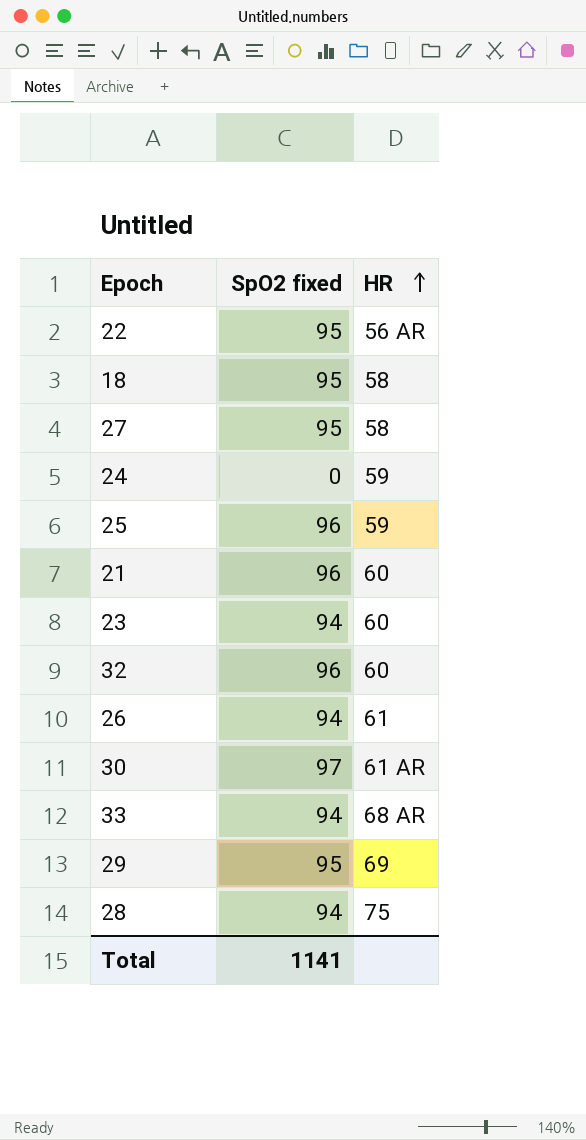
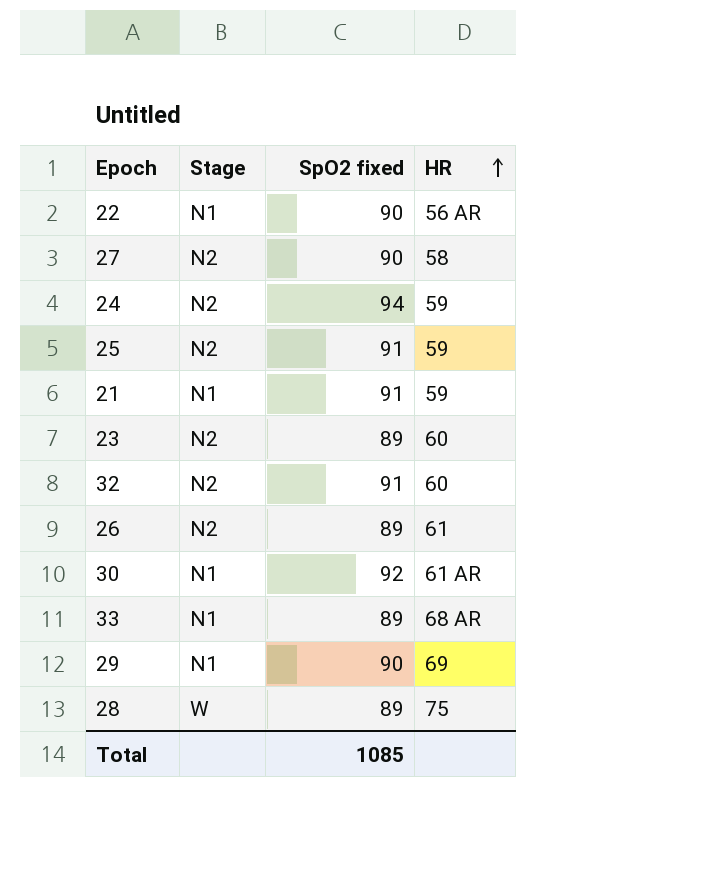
column Stage | position: none -> 2
row 18: 95 | 58 -> none
22 | SpO2 fixed: 95 -> 90
27 | SpO2 fixed: 95 -> 90
24 | SpO2 fixed: 0 -> 94
25 | SpO2 fixed: 96 -> 91
21 | SpO2 fixed: 96 -> 91
21 | HR: 60 -> 59
23 | SpO2 fixed: 94 -> 89
32 | SpO2 fixed: 96 -> 91
26 | SpO2 fixed: 94 -> 89
30 | SpO2 fixed: 97 -> 92
33 | SpO2 fixed: 94 -> 89
29 | SpO2 fixed: 95 -> 90
28 | SpO2 fixed: 94 -> 89
Total | SpO2 fixed: 1141 -> 1085

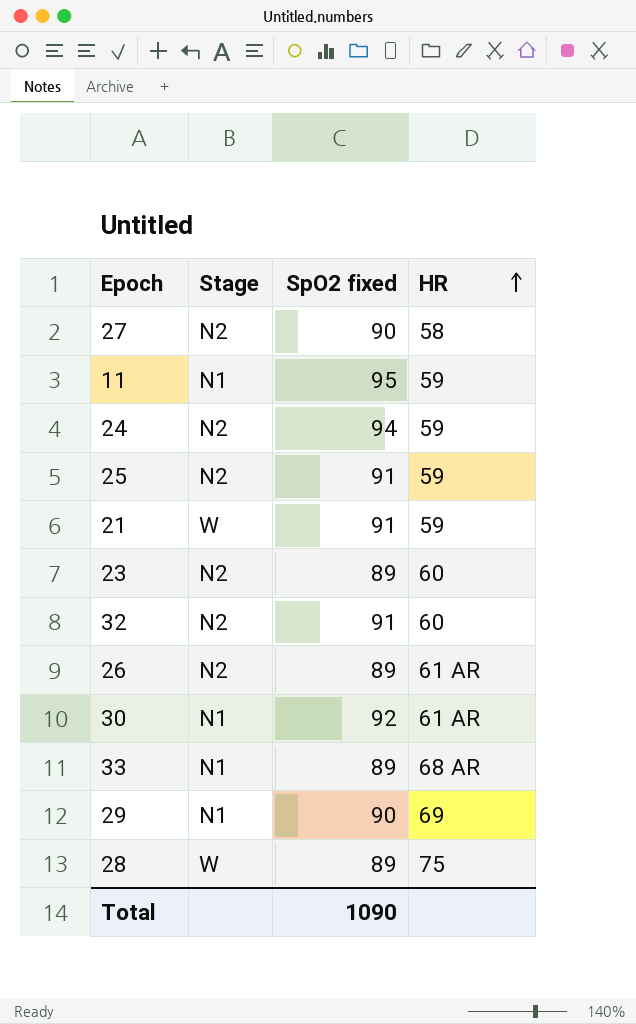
row 22: N1 | 90 | 56 AR -> none
row 11: none -> N1 | 95 | 59
21 | Stage: N1 -> W
26 | HR: 61 -> 61 AR
Total | SpO2 fixed: 1085 -> 1090

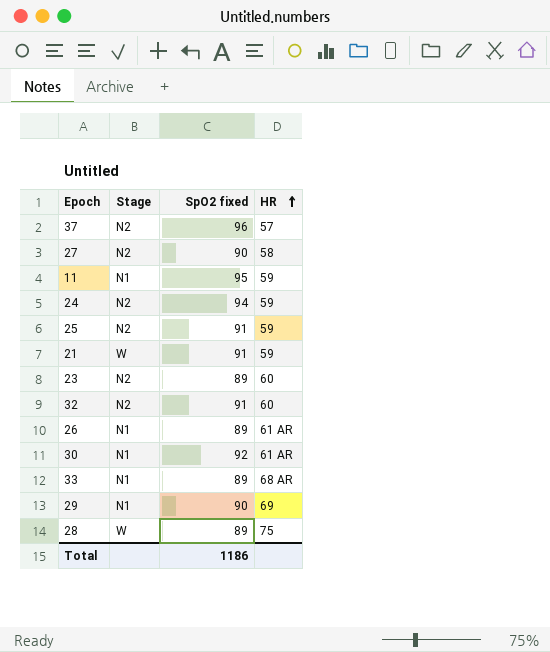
row 37: none -> N2 | 96 | 57
26 | Stage: N2 -> N1
Total | SpO2 fixed: 1090 -> 1186

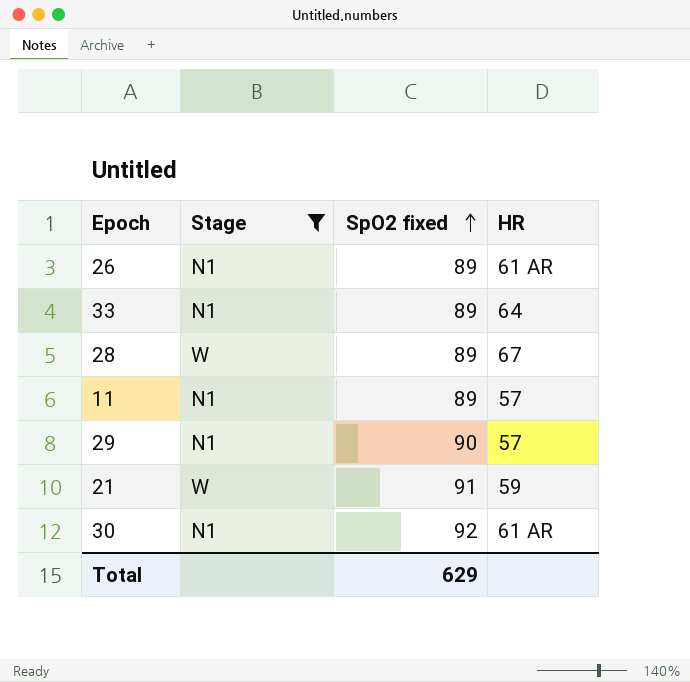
filter: none -> Stage != N2
row order: HR ascending -> SpO2 fixed ascending
33 | HR: 68 AR -> 64
28 | HR: 75 -> 67
11 | SpO2 fixed: 95 -> 89
11 | HR: 59 -> 57
29 | HR: 69 -> 57
Total | SpO2 fixed: 1186 -> 629

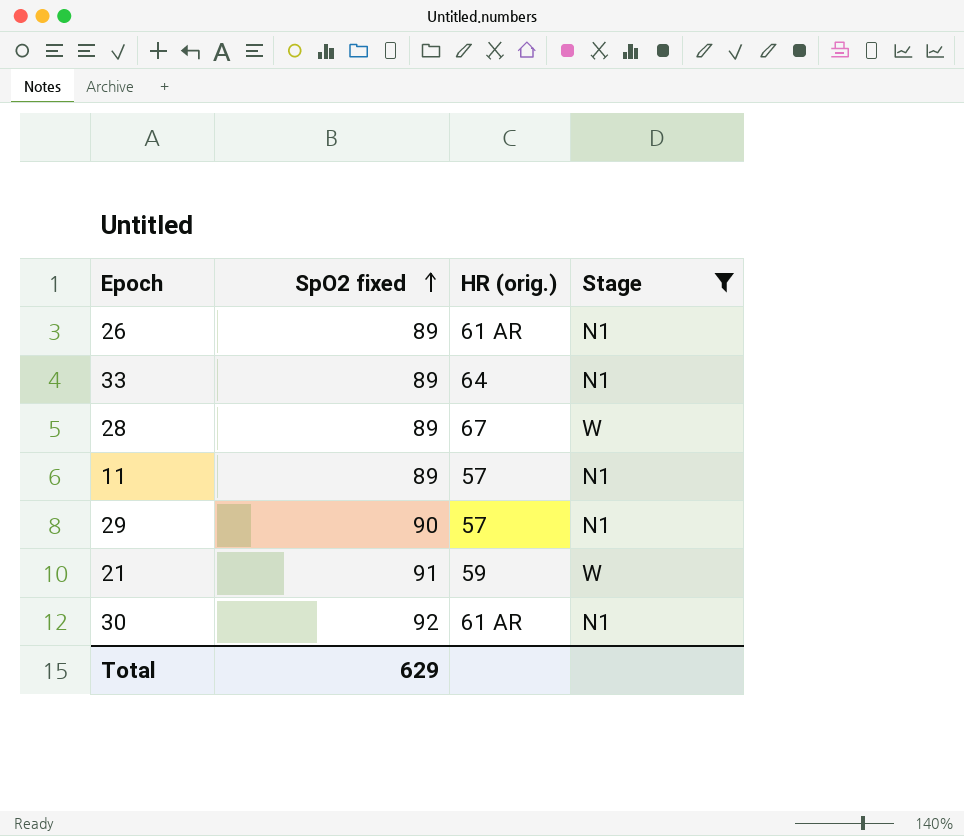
column name: HR -> HR (orig.)
column Stage | position: 2 -> 4

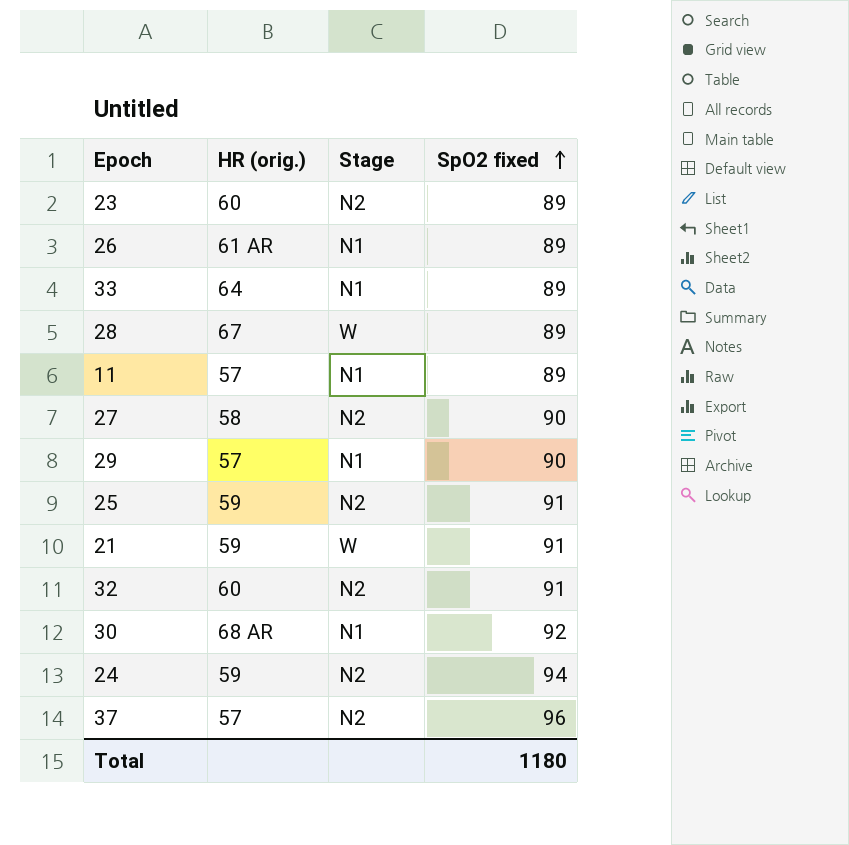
filter: Stage != N2 -> none
column SpO2 fixed | position: 2 -> 4
30 | HR (orig.): 61 AR -> 68 AR
Total | SpO2 fixed: 629 -> 1180

